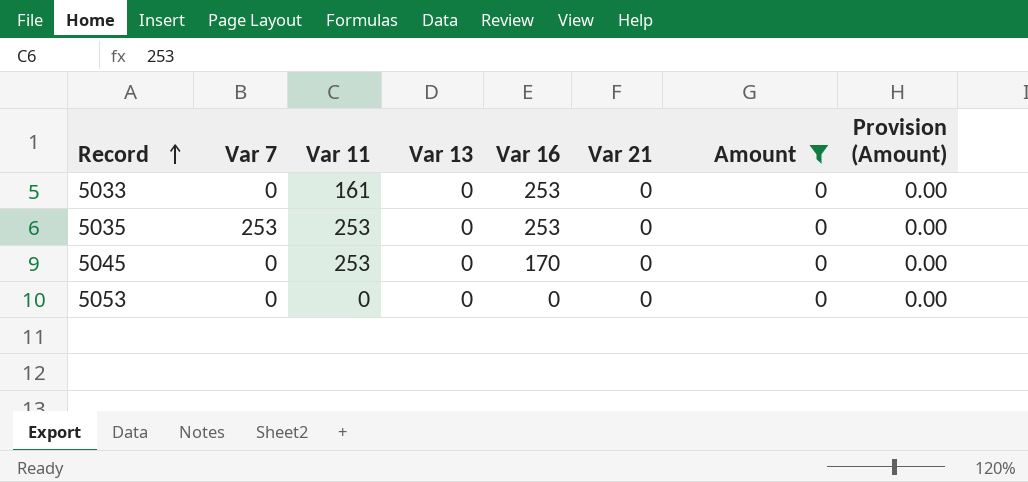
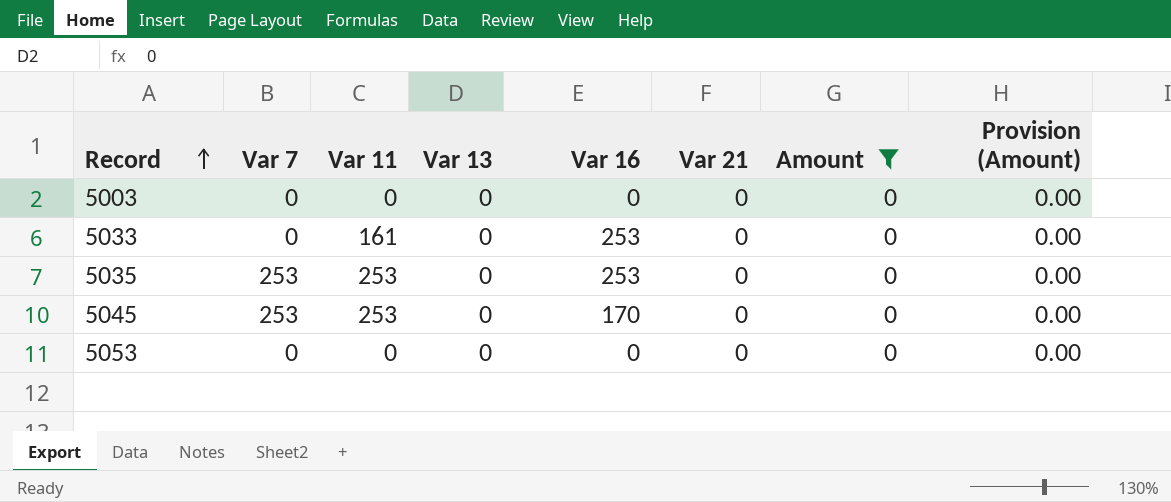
row 5003: none -> 0 | 0 | 0 | 0 | 0 | 0 | 0.00
5045 | Var 7: 0 -> 253

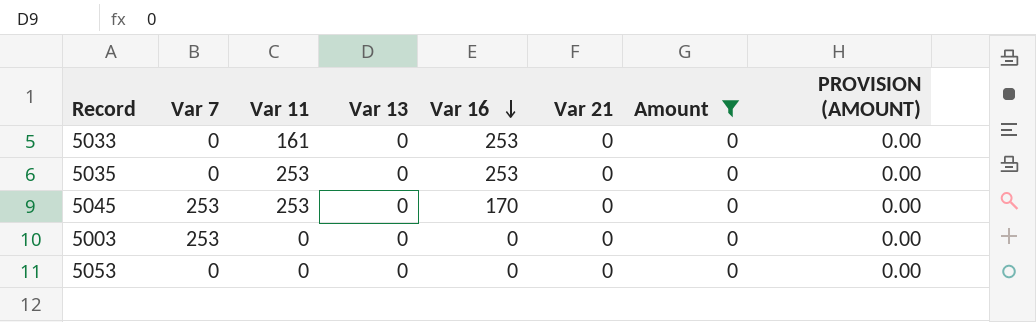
row order: Record ascending -> Var 16 descending
column name: Provision (Amount) -> PROVISION (AMOUNT)
5035 | Var 7: 253 -> 0
5003 | Var 7: 0 -> 253

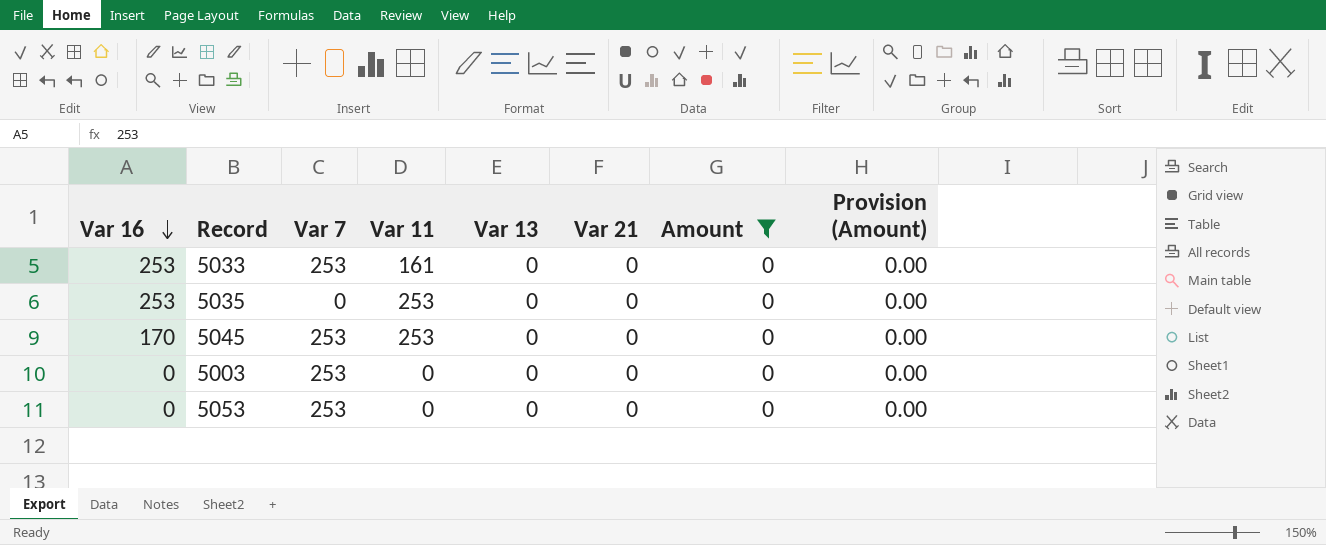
column Var 16 | position: 5 -> 1
column name: PROVISION (AMOUNT) -> Provision (Amount)
5033 | Var 7: 0 -> 253
5053 | Var 7: 0 -> 253

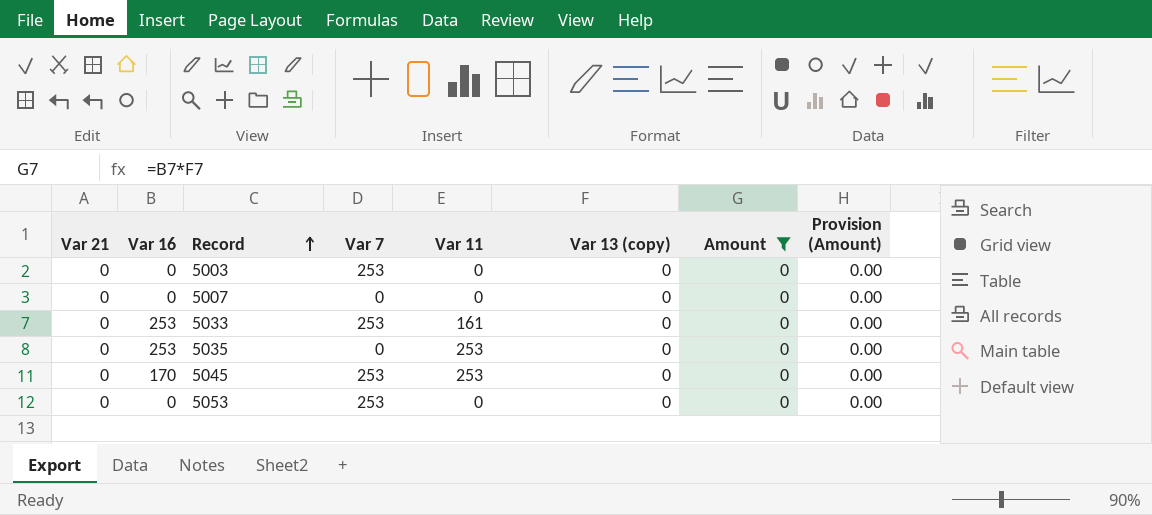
row order: Var 16 descending -> Record ascending
column Var 21 | position: 6 -> 1
column name: Var 13 -> Var 13 (copy)
row 5007: none -> 0 | 0 | 0 | 0 | 0 | 0 | 0.00

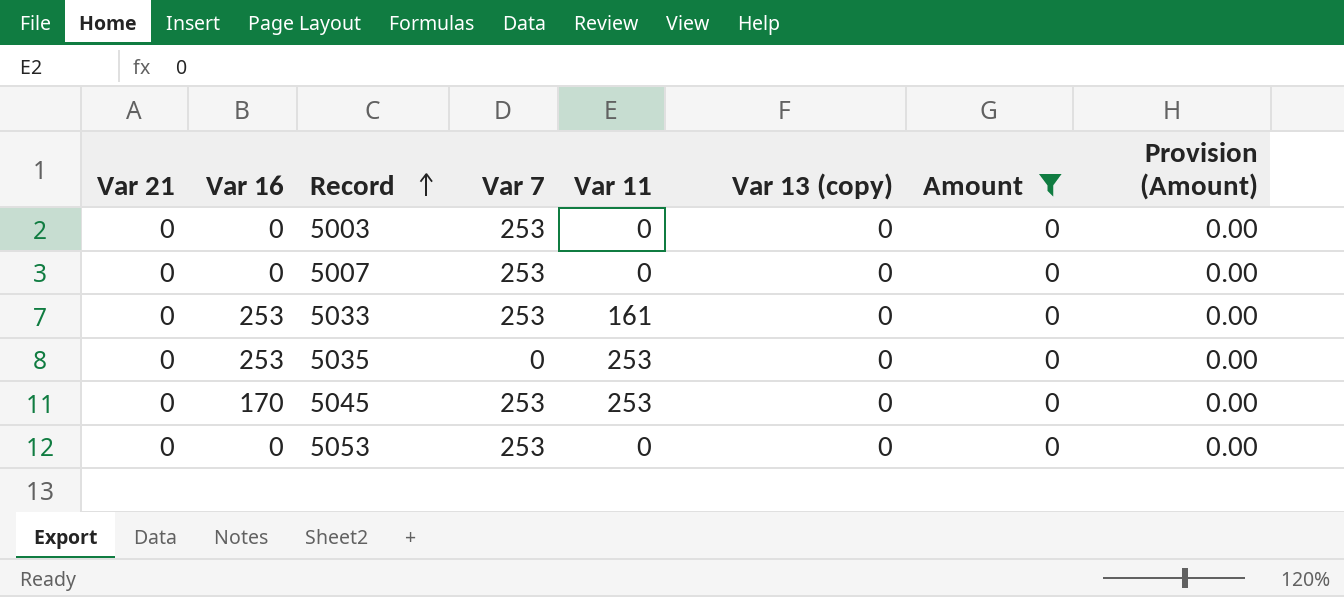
5007 | Var 7: 0 -> 253

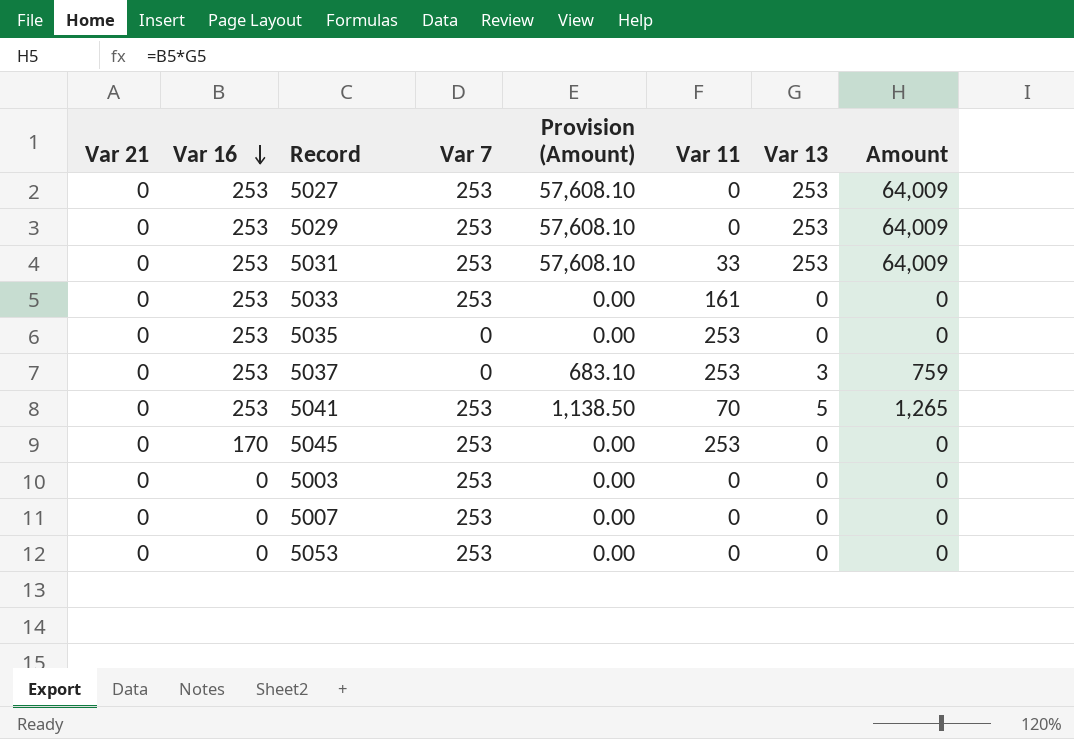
filter: Amount = 0 -> none
row order: Record ascending -> Var 16 descending
column Provision (Amount) | position: 8 -> 5
column name: Var 13 (copy) -> Var 13

